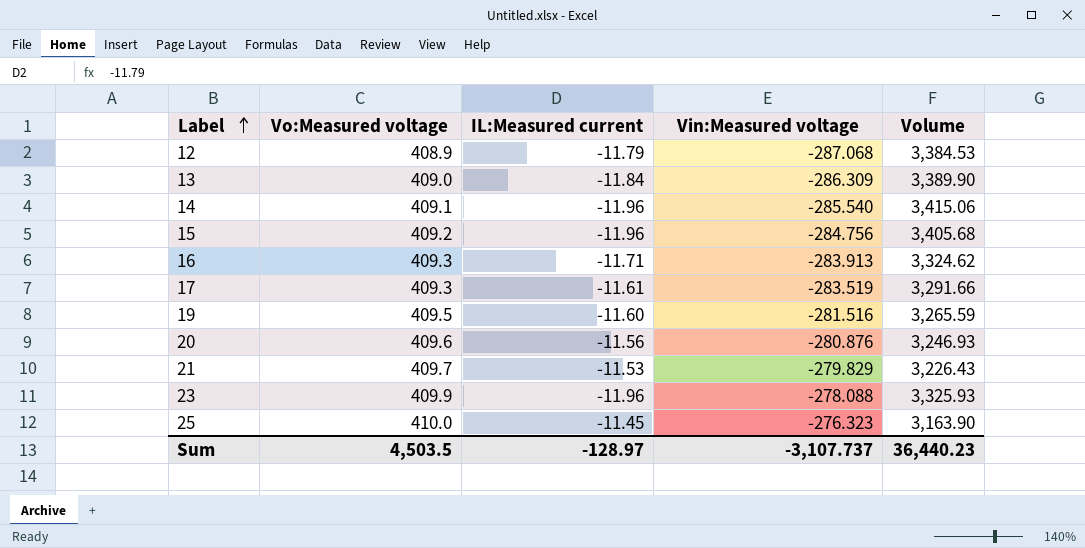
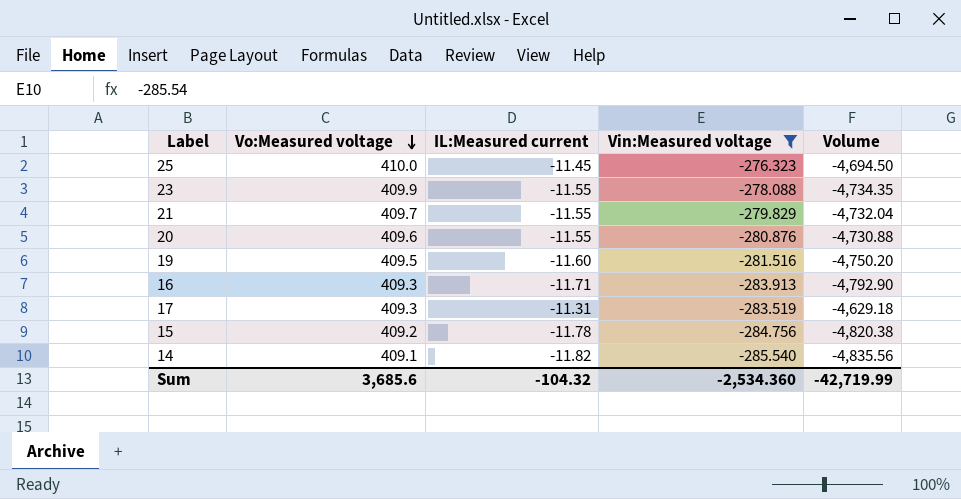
filter: none -> Vin:Measured voltage >= -285.540
row order: Label ascending -> Vo:Measured voltage descending
column Volume | formula: [IL:Measured current] * [Vin:Measured voltage] -> [Vo:Measured voltage] * [IL:Measured current]
23 | IL:Measured current: -11.96 -> -11.55
21 | IL:Measured current: -11.53 -> -11.55
20 | IL:Measured current: -11.56 -> -11.55
17 | IL:Measured current: -11.61 -> -11.31
15 | IL:Measured current: -11.96 -> -11.78
14 | IL:Measured current: -11.96 -> -11.82
Sum | Vo:Measured voltage: 4,503.5 -> 3,685.6
Sum | IL:Measured current: -128.97 -> -104.32
Sum | Vin:Measured voltage: -3,107.737 -> -2,534.360
Sum | Volume: 36,440.23 -> -42,719.99

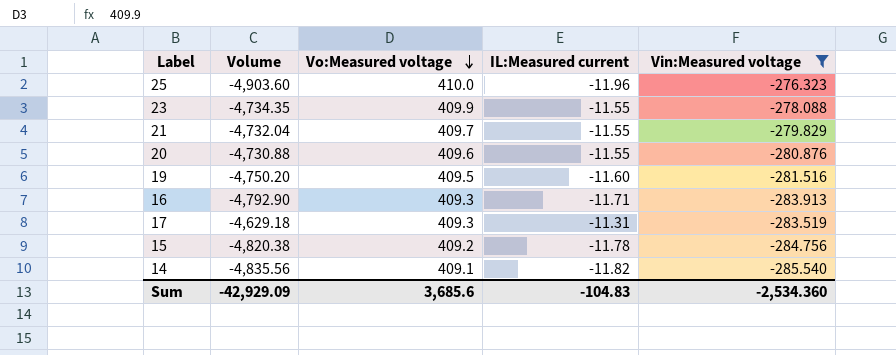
column Volume | position: 5 -> 2
25 | Volume: -4,694.50 -> -4,903.60
25 | IL:Measured current: -11.45 -> -11.96
Sum | Volume: -42,719.99 -> -42,929.09
Sum | IL:Measured current: -104.32 -> -104.83

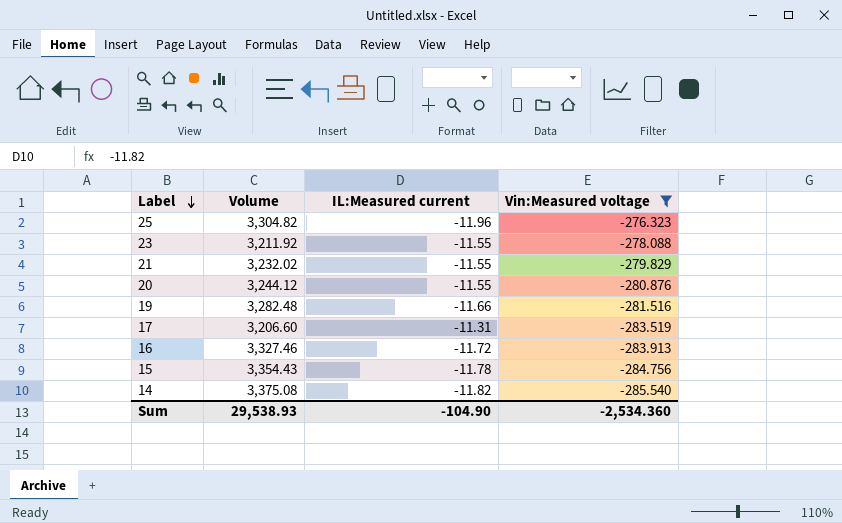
row order: Vo:Measured voltage descending -> Label descending
column Vo:Measured voltage | position: 3 -> none
column Volume | formula: [Vo:Measured voltage] * [IL:Measured current] -> [IL:Measured current] * [Vin:Measured voltage]
19 | IL:Measured current: -11.60 -> -11.66
16 | IL:Measured current: -11.71 -> -11.72
Sum | Volume: -42,929.09 -> 29,538.93
Sum | IL:Measured current: -104.83 -> -104.90

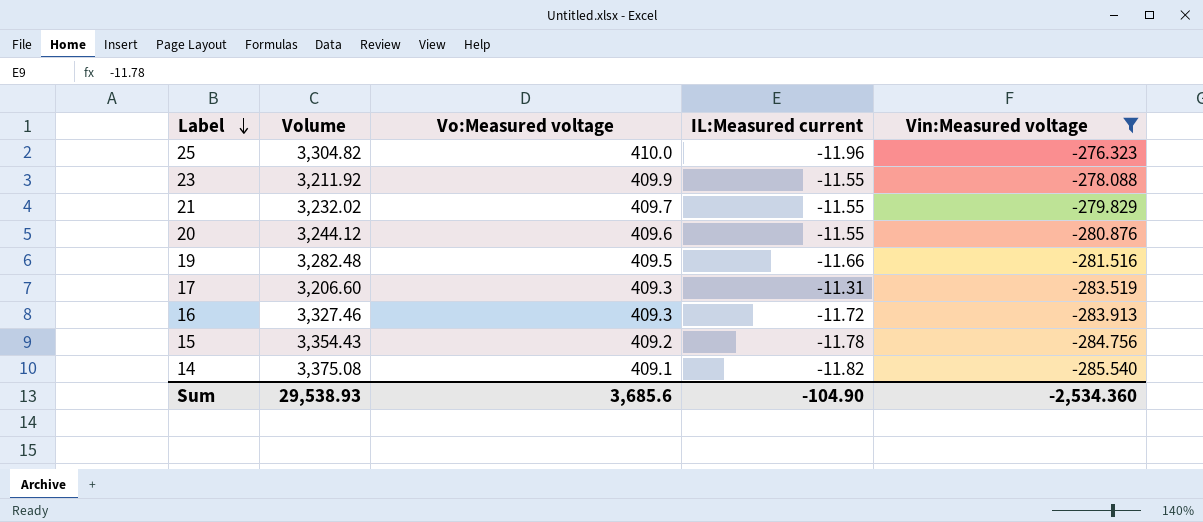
column Vo:Measured voltage | position: none -> 3

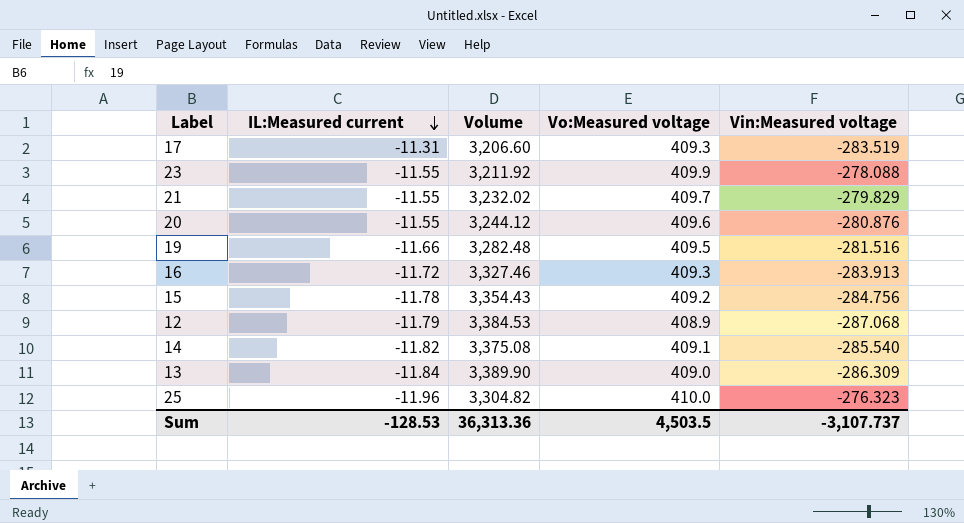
filter: Vin:Measured voltage >= -285.540 -> none
row order: Label descending -> IL:Measured current descending
column IL:Measured current | position: 4 -> 2
Sum | IL:Measured current: -104.90 -> -128.53
Sum | Volume: 29,538.93 -> 36,313.36
Sum | Vo:Measured voltage: 3,685.6 -> 4,503.5
Sum | Vin:Measured voltage: -2,534.360 -> -3,107.737

